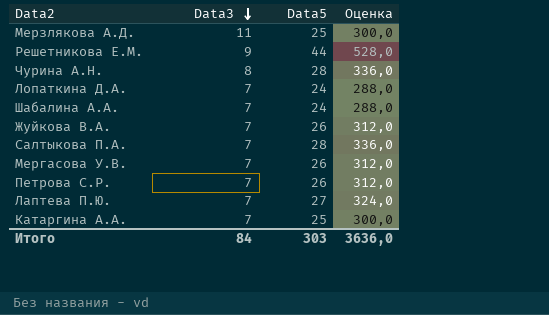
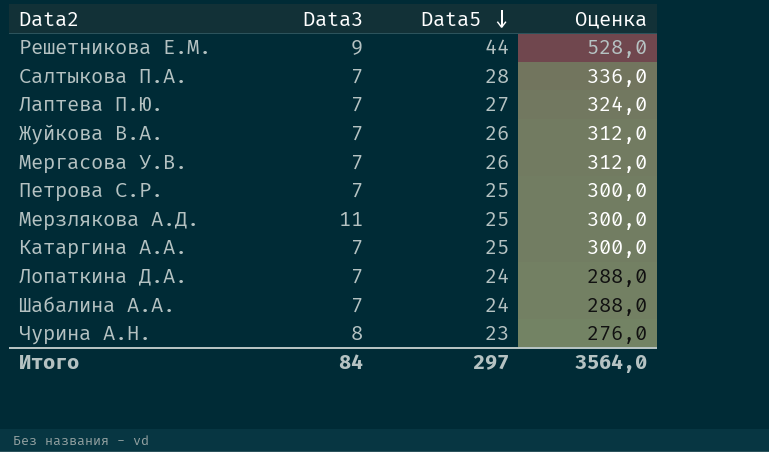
row order: Data3 descending -> Data5 descending
Петрова С.Р. | Data5: 26 -> 25
Петрова С.Р. | Оценка: 312,0 -> 300,0
Чурина А.Н. | Data5: 28 -> 23
Чурина А.Н. | Оценка: 336,0 -> 276,0
Итого | Data5: 303 -> 297
Итого | Оценка: 3636,0 -> 3564,0

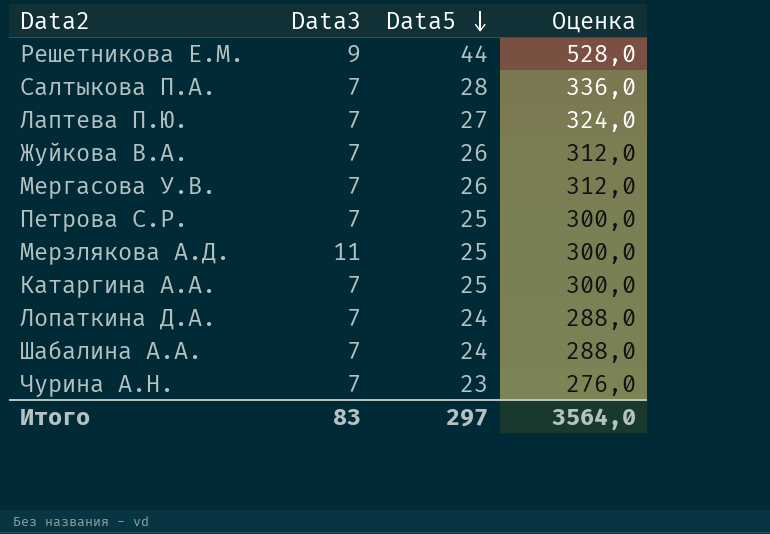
Чурина А.Н. | Data3: 8 -> 7
Итого | Data3: 84 -> 83

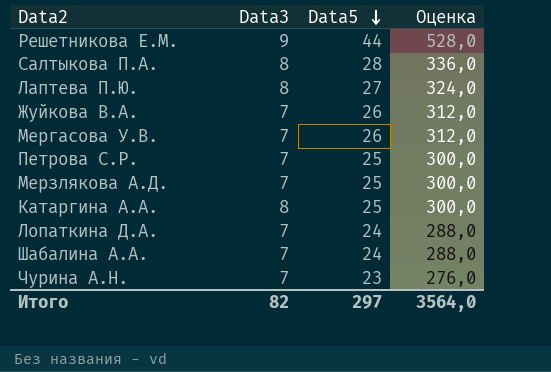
Салтыкова П.А. | Data3: 7 -> 8
Лаптева П.Ю. | Data3: 7 -> 8
Мерзлякова А.Д. | Data3: 11 -> 7
Катаргина А.А. | Data3: 7 -> 8
Итого | Data3: 83 -> 82

